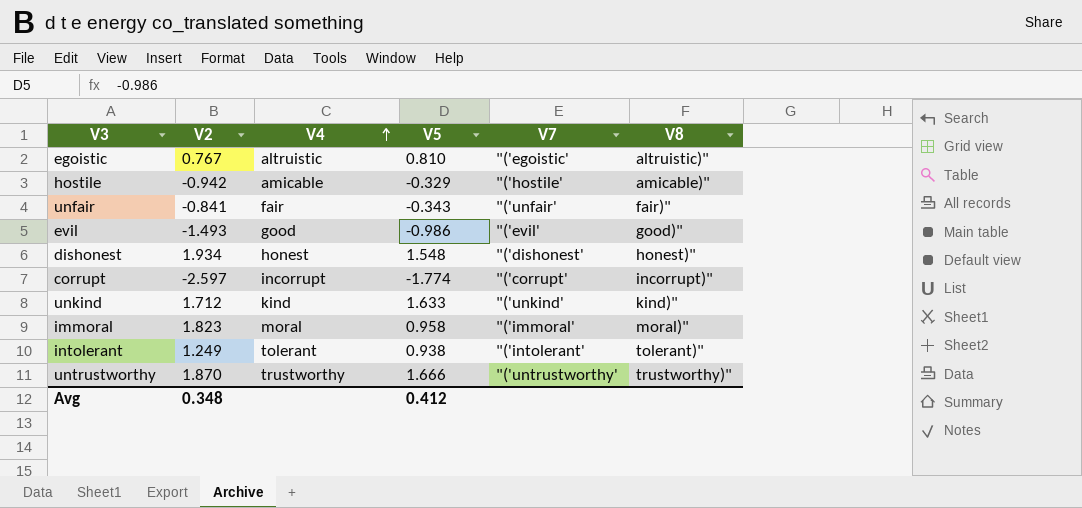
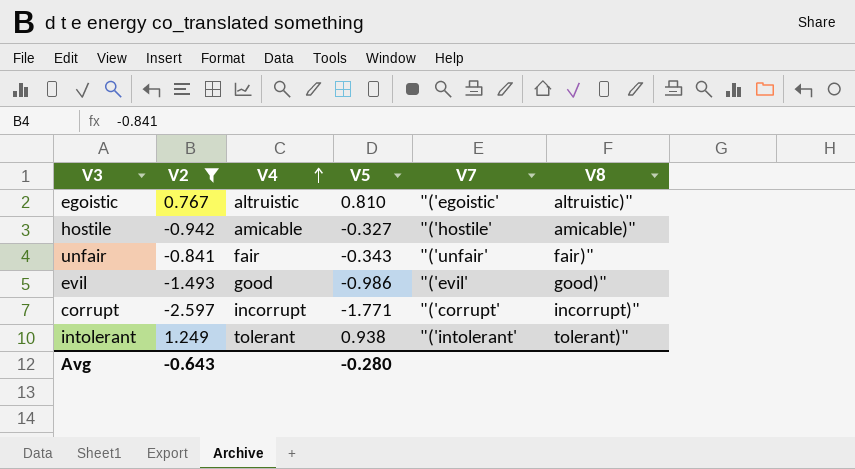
filter: none -> V2 <= 1.249
hostile | V5: -0.329 -> -0.327
corrupt | V5: -1.774 -> -1.771
Avg | V2: 0.348 -> -0.643
Avg | V5: 0.412 -> -0.280

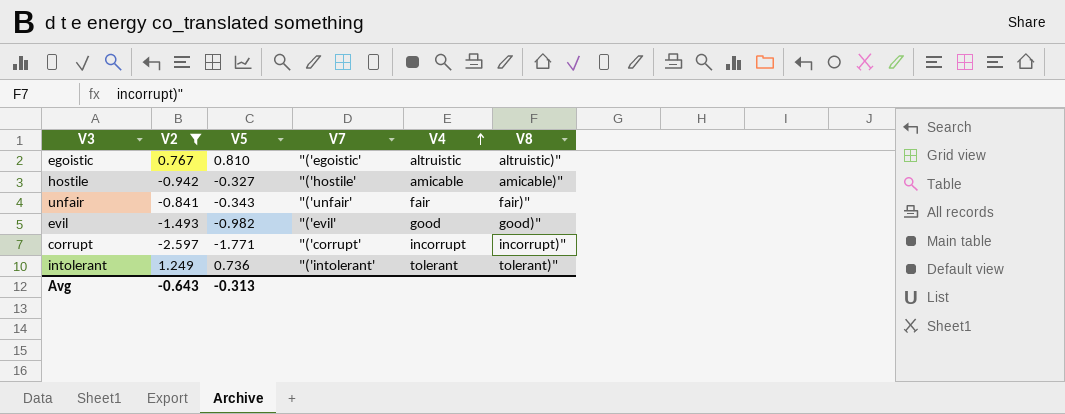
column V4 | position: 3 -> 5
evil | V5: -0.986 -> -0.982
intolerant | V5: 0.938 -> 0.736
Avg | V5: -0.280 -> -0.313

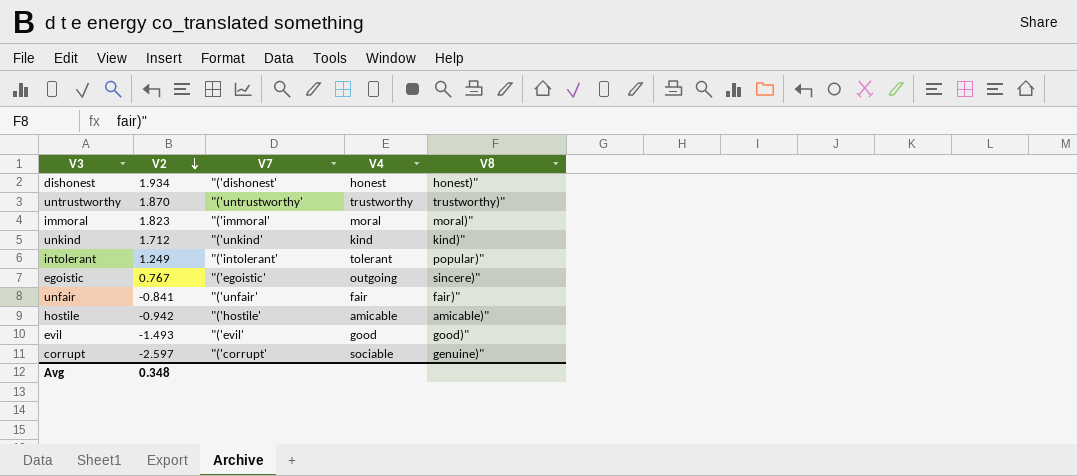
filter: V2 <= 1.249 -> none
row order: V4 ascending -> V2 descending
column V5 | position: 3 -> none
intolerant | V8: tolerant)" -> popular)"
egoistic | V4: altruistic -> outgoing
egoistic | V8: altruistic)" -> sincere)"
corrupt | V4: incorrupt -> sociable
corrupt | V8: incorrupt)" -> genuine)"
Avg | V2: -0.643 -> 0.348

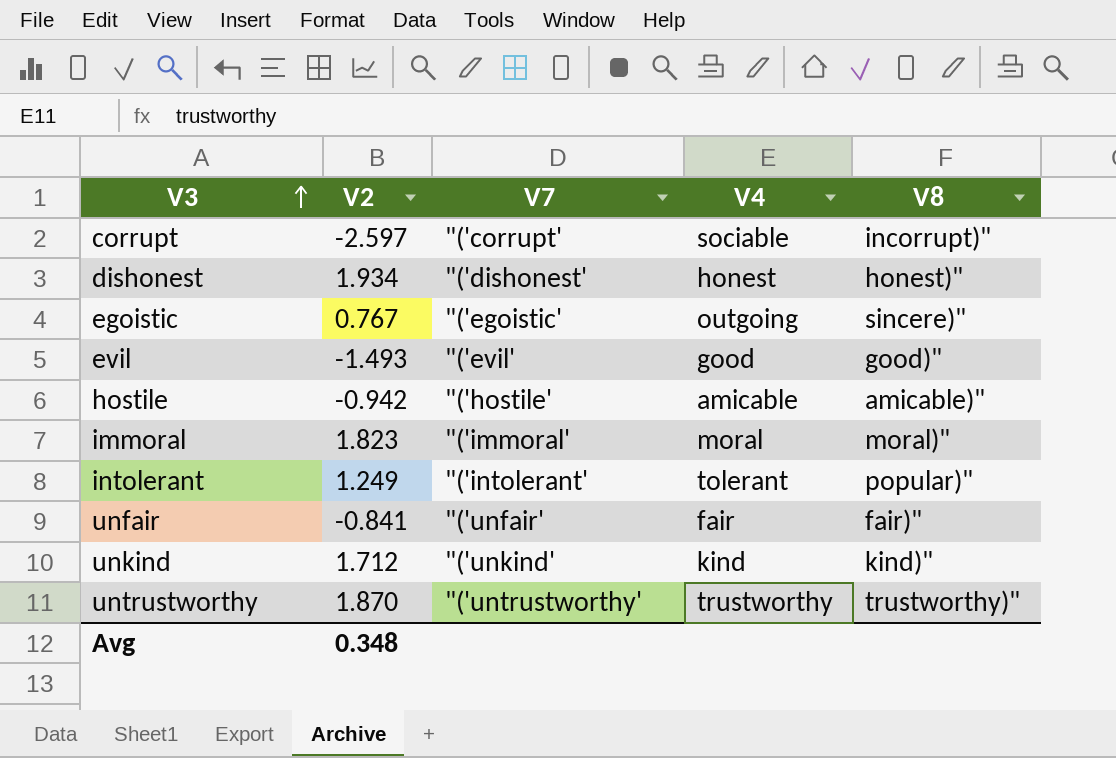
row order: V2 descending -> V3 ascending
corrupt | V8: genuine)" -> incorrupt)"

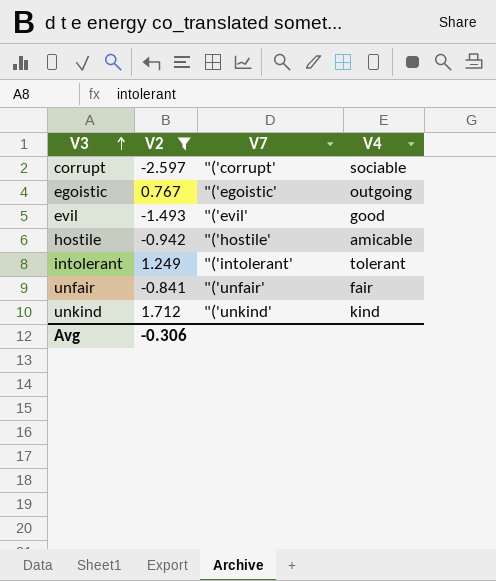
filter: none -> V2 <= 1.712
column V8 | position: 5 -> none
Avg | V2: 0.348 -> -0.306

